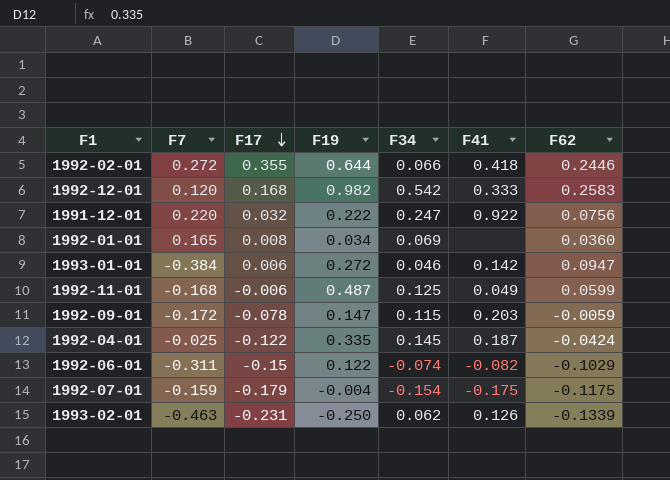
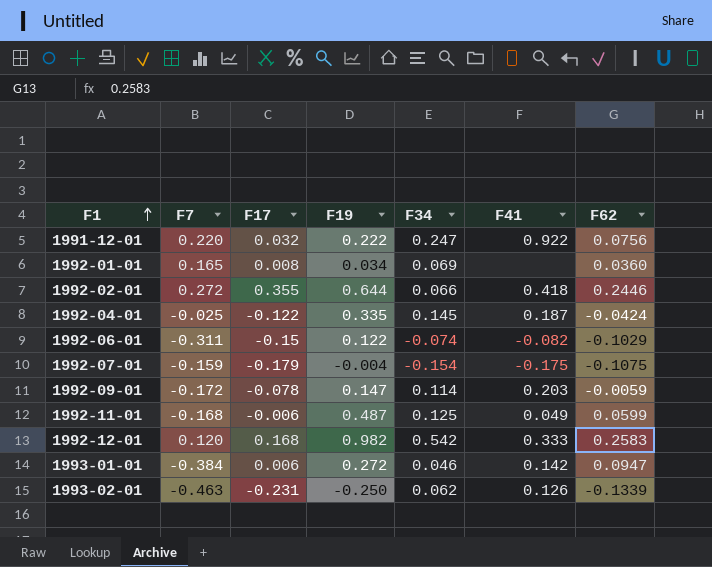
row order: F17 descending -> F1 ascending
1992-07-01 | F62: -0.1175 -> -0.1075
1992-09-01 | F34: 0.115 -> 0.114

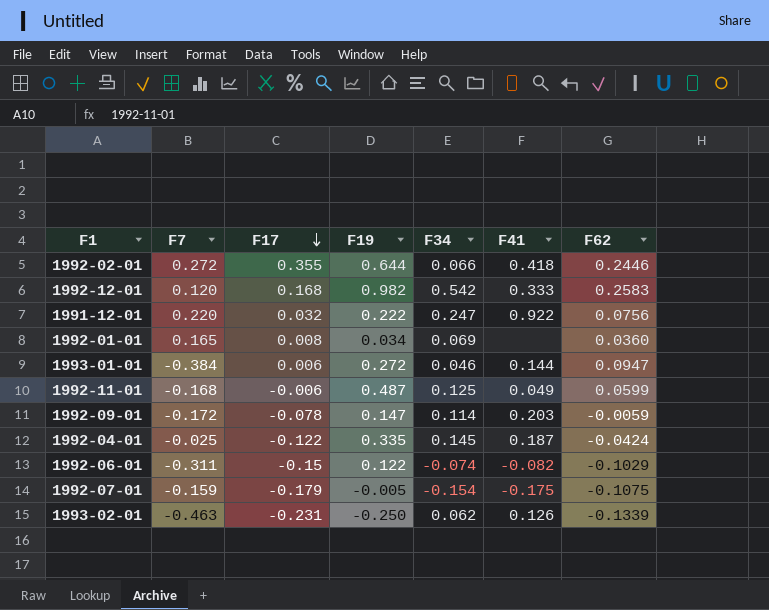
row order: F1 ascending -> F17 descending
1993-01-01 | F41: 0.142 -> 0.144
1992-07-01 | F19: -0.004 -> -0.005

